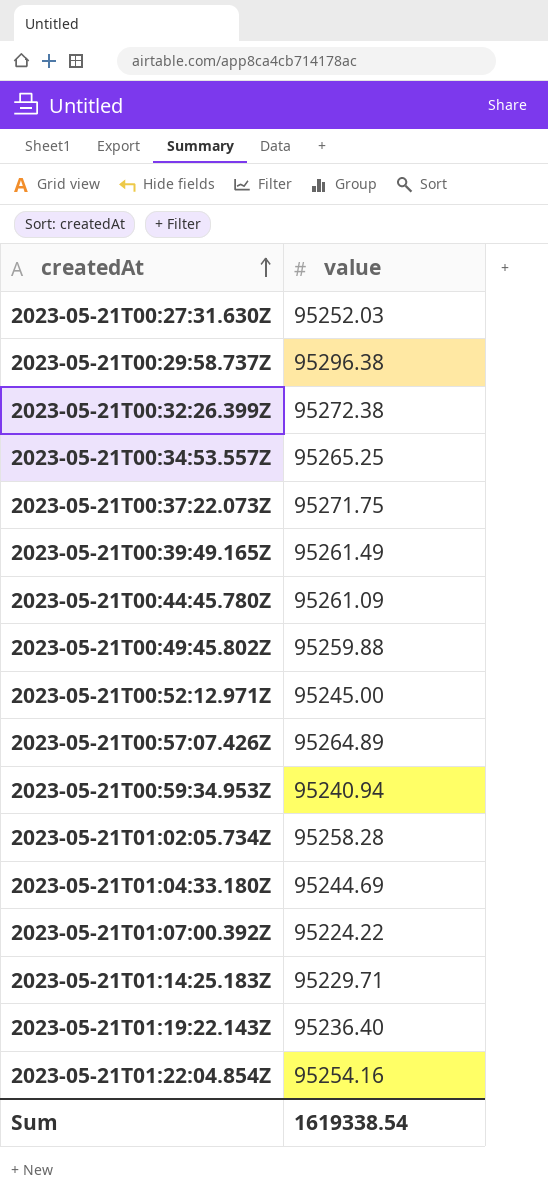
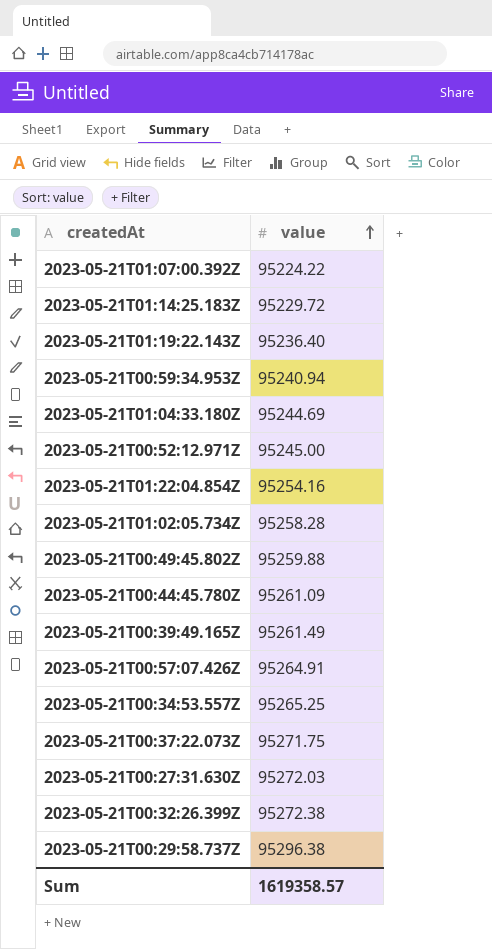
row order: createdAt ascending -> value ascending
2023-05-21T01:14:25.183Z | value: 95229.71 -> 95229.72
2023-05-21T00:57:07.426Z | value: 95264.89 -> 95264.91
2023-05-21T00:27:31.630Z | value: 95252.03 -> 95272.03
Sum | value: 1619338.54 -> 1619358.57

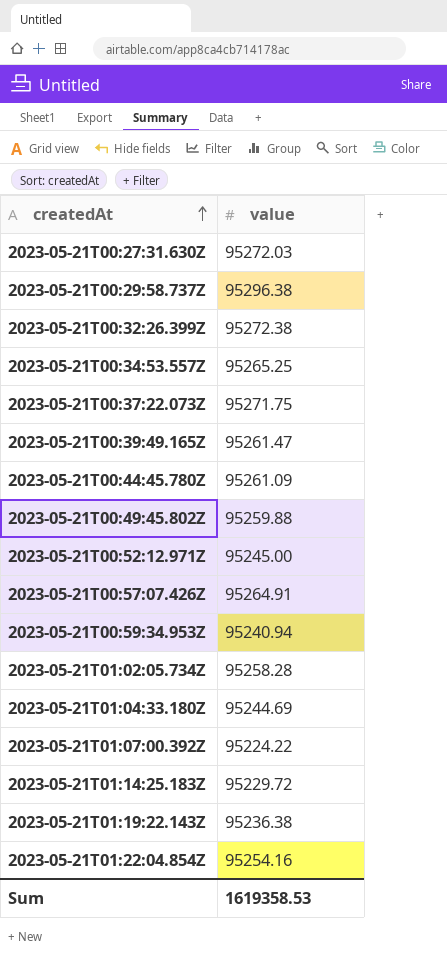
row order: value ascending -> createdAt ascending
2023-05-21T00:39:49.165Z | value: 95261.49 -> 95261.47
2023-05-21T01:19:22.143Z | value: 95236.40 -> 95236.38
Sum | value: 1619358.57 -> 1619358.53

